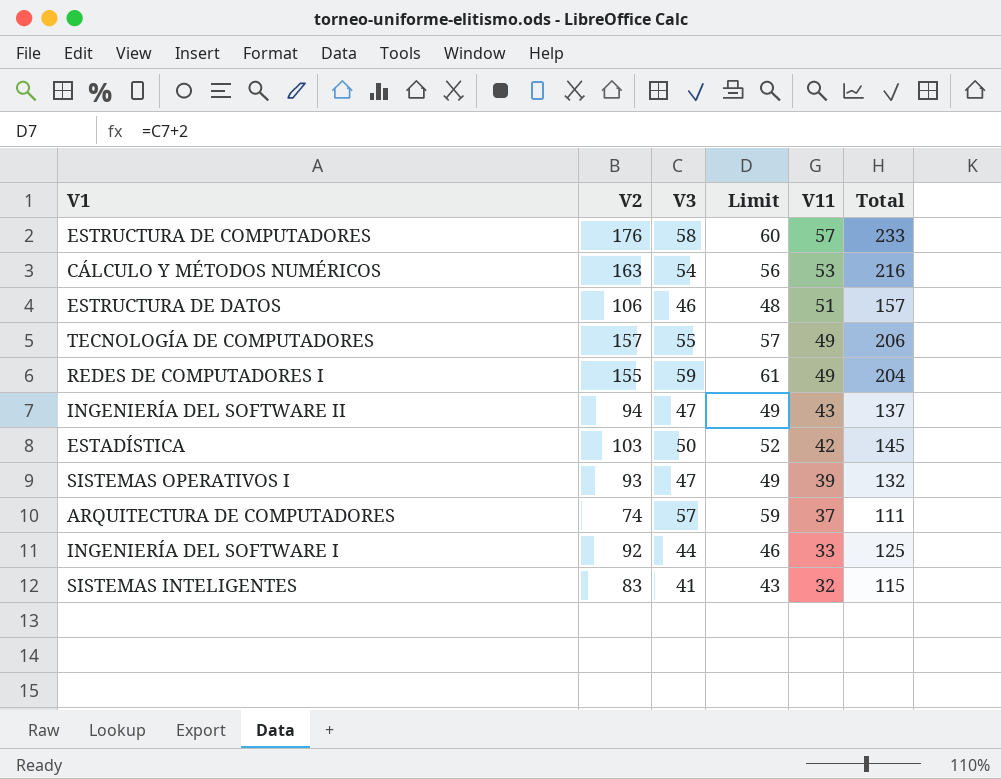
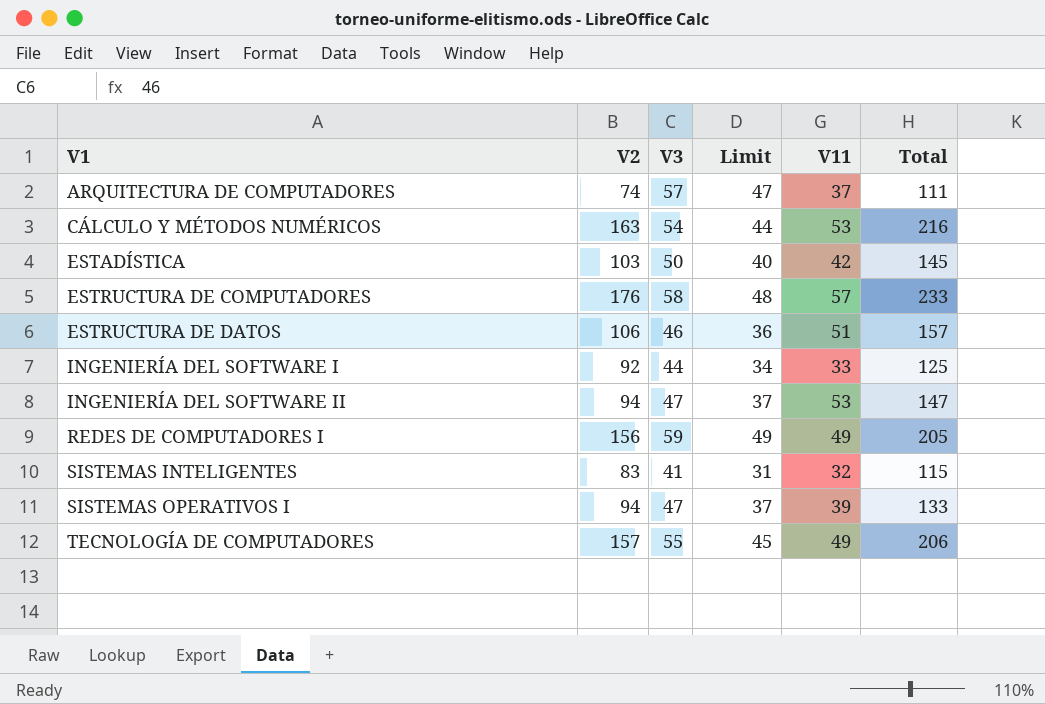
row order: V11 descending -> V1 ascending
column Limit | formula: [V3] + 2 -> [V3] - 10
INGENIERÍA DEL SOFTWARE II | V11: 43 -> 53
INGENIERÍA DEL SOFTWARE II | Total: 137 -> 147
REDES DE COMPUTADORES I | V2: 155 -> 156
REDES DE COMPUTADORES I | Total: 204 -> 205
SISTEMAS OPERATIVOS I | V2: 93 -> 94
SISTEMAS OPERATIVOS I | Total: 132 -> 133

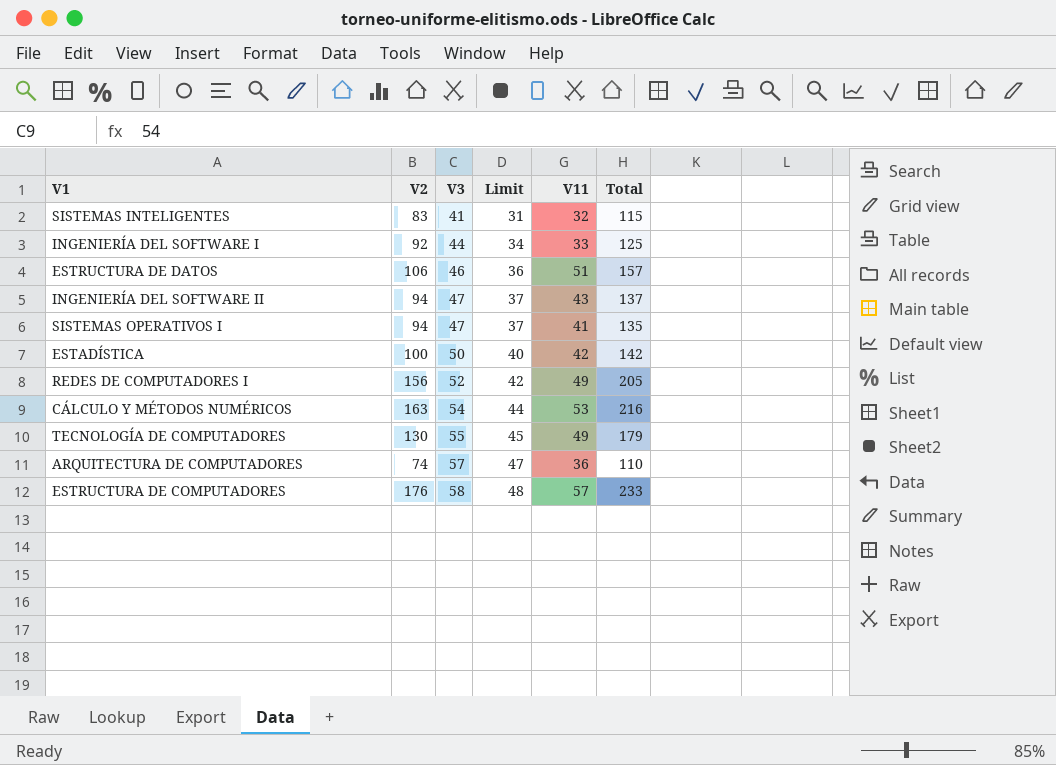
row order: V1 ascending -> V3 ascending
INGENIERÍA DEL SOFTWARE II | V11: 53 -> 43
INGENIERÍA DEL SOFTWARE II | Total: 147 -> 137
SISTEMAS OPERATIVOS I | V11: 39 -> 41
SISTEMAS OPERATIVOS I | Total: 133 -> 135
ESTADÍSTICA | V2: 103 -> 100
ESTADÍSTICA | Total: 145 -> 142
REDES DE COMPUTADORES I | V3: 59 -> 52
REDES DE COMPUTADORES I | Limit: 49 -> 42
TECNOLOGÍA DE COMPUTADORES | V2: 157 -> 130
TECNOLOGÍA DE COMPUTADORES | Total: 206 -> 179
ARQUITECTURA DE COMPUTADORES | V11: 37 -> 36
ARQUITECTURA DE COMPUTADORES | Total: 111 -> 110

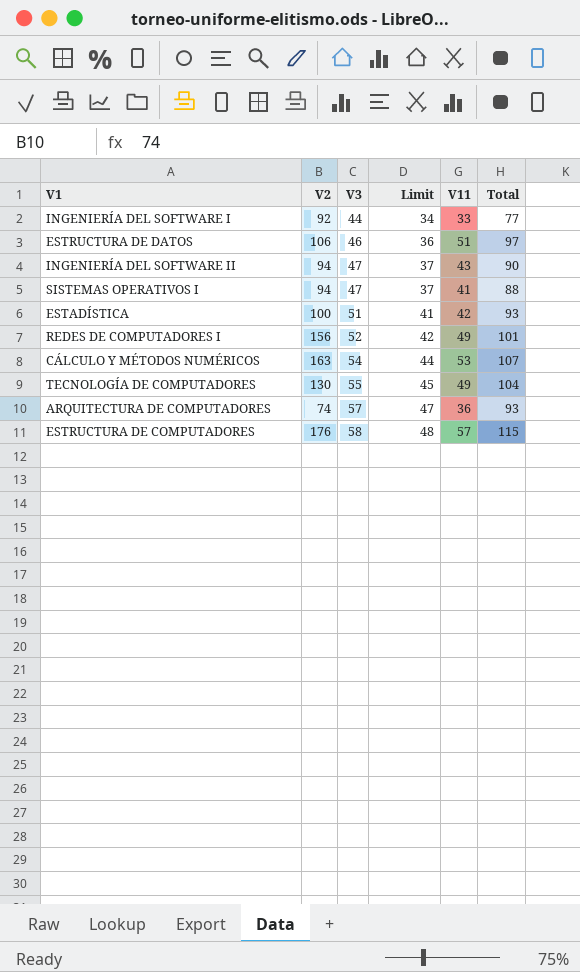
column Total | formula: [V2] + [V11] -> [V3] + [V11]
row SISTEMAS INTELIGENTES: 83 | 41 | 31 | 32 | 115 -> none
ESTADÍSTICA | V3: 50 -> 51
ESTADÍSTICA | Limit: 40 -> 41

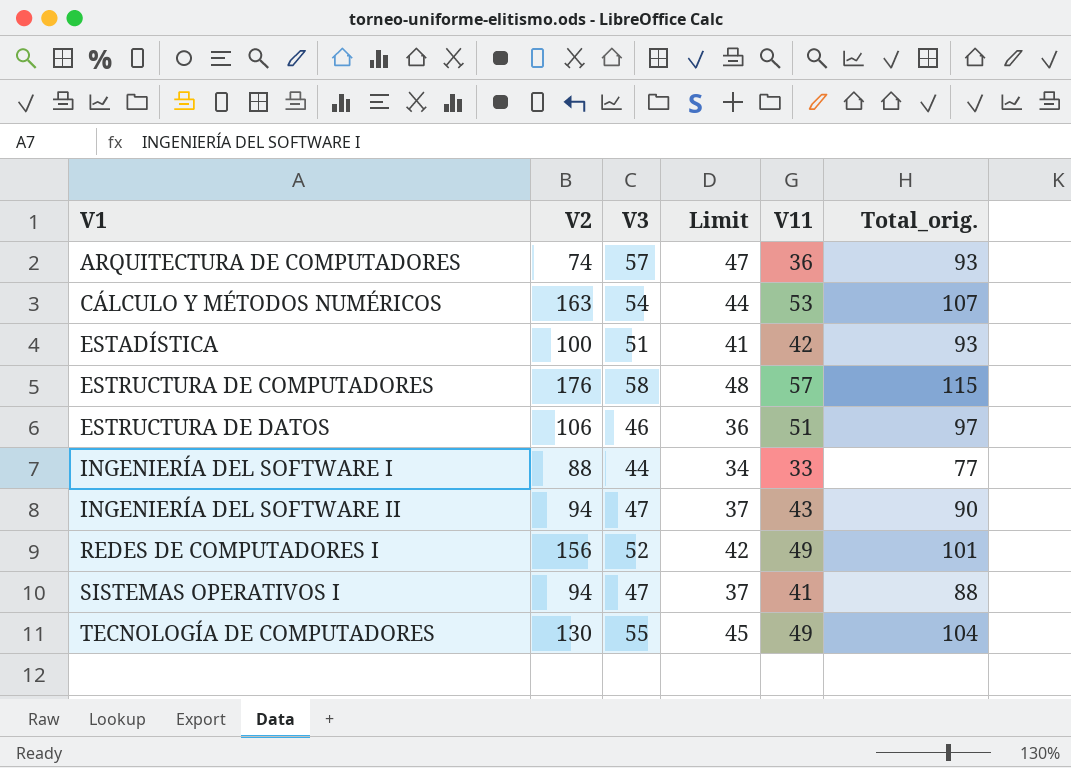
row order: V3 ascending -> V1 ascending
column name: Total -> Total_orig.
INGENIERÍA DEL SOFTWARE I | V2: 92 -> 88

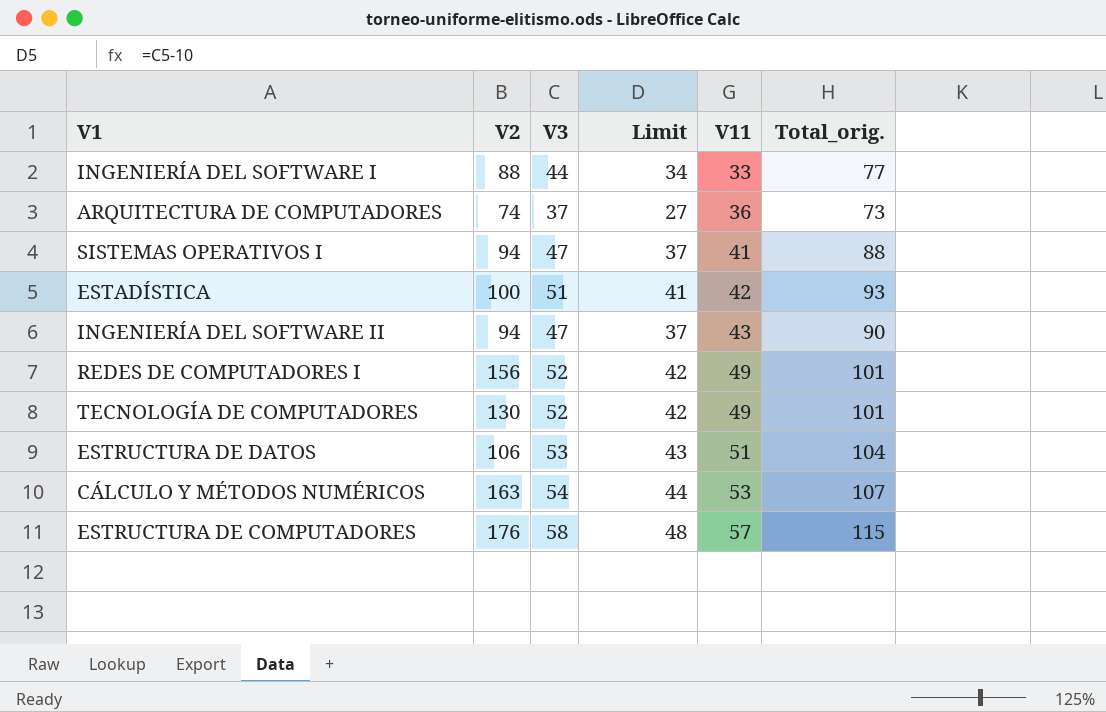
row order: V1 ascending -> V11 ascending
ARQUITECTURA DE COMPUTADORES | V3: 57 -> 37
ARQUITECTURA DE COMPUTADORES | Limit: 47 -> 27
ARQUITECTURA DE COMPUTADORES | Total_orig.: 93 -> 73
TECNOLOGÍA DE COMPUTADORES | V3: 55 -> 52
TECNOLOGÍA DE COMPUTADORES | Limit: 45 -> 42
TECNOLOGÍA DE COMPUTADORES | Total_orig.: 104 -> 101
ESTRUCTURA DE DATOS | V3: 46 -> 53
ESTRUCTURA DE DATOS | Limit: 36 -> 43
ESTRUCTURA DE DATOS | Total_orig.: 97 -> 104

